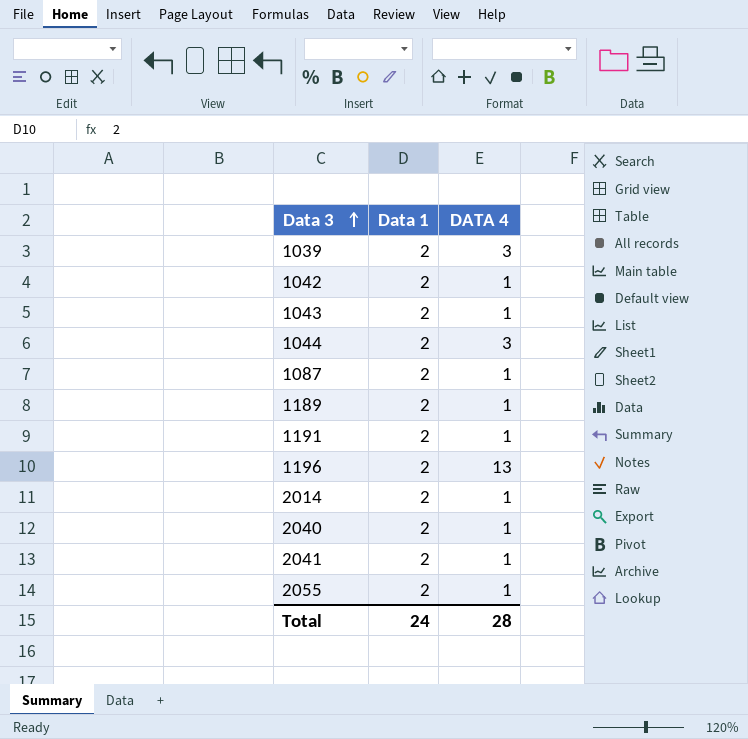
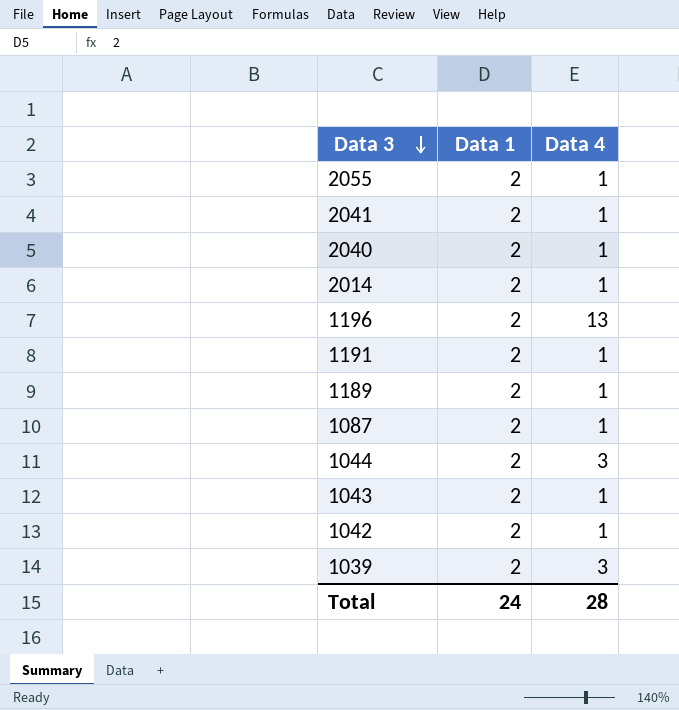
row order: Data 3 ascending -> Data 3 descending
column name: DATA 4 -> Data 4

